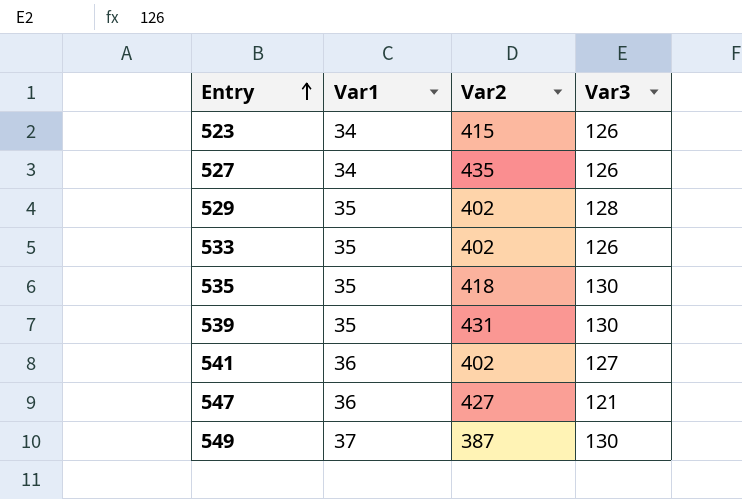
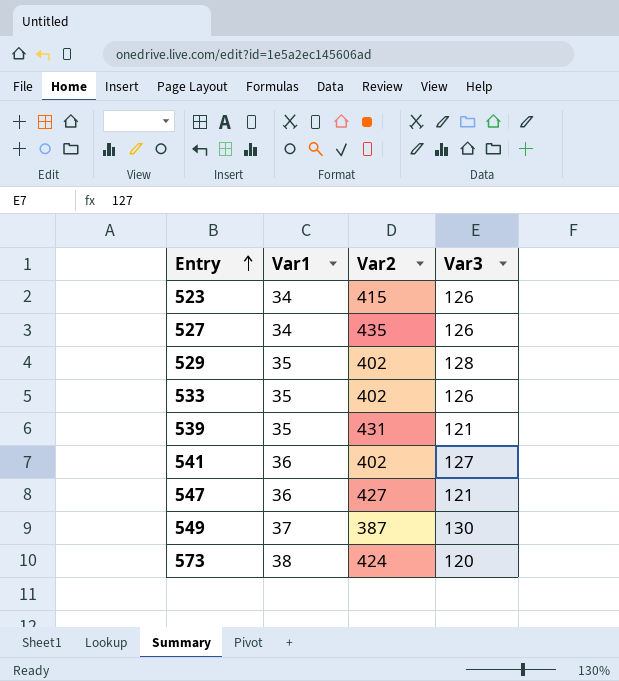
row 535: 35 | 418 | 130 -> none
539 | Var3: 130 -> 121
row 573: none -> 38 | 424 | 120

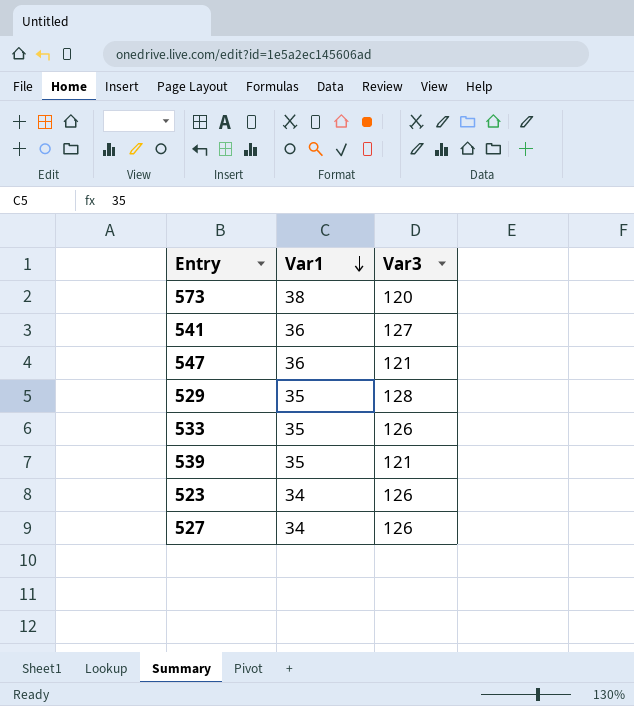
row order: Entry ascending -> Var1 descending
column Var2 | position: 3 -> none
row 549: 37 | 387 | 130 -> none

